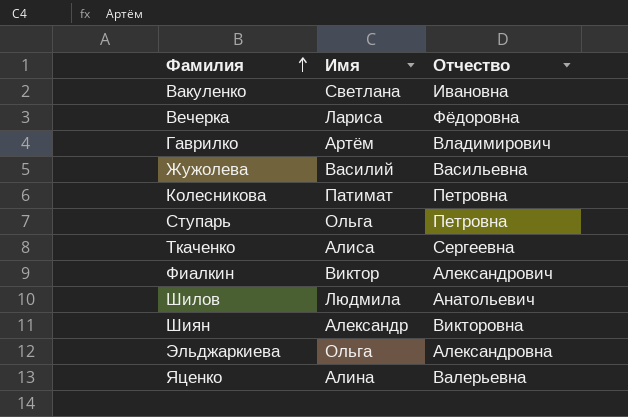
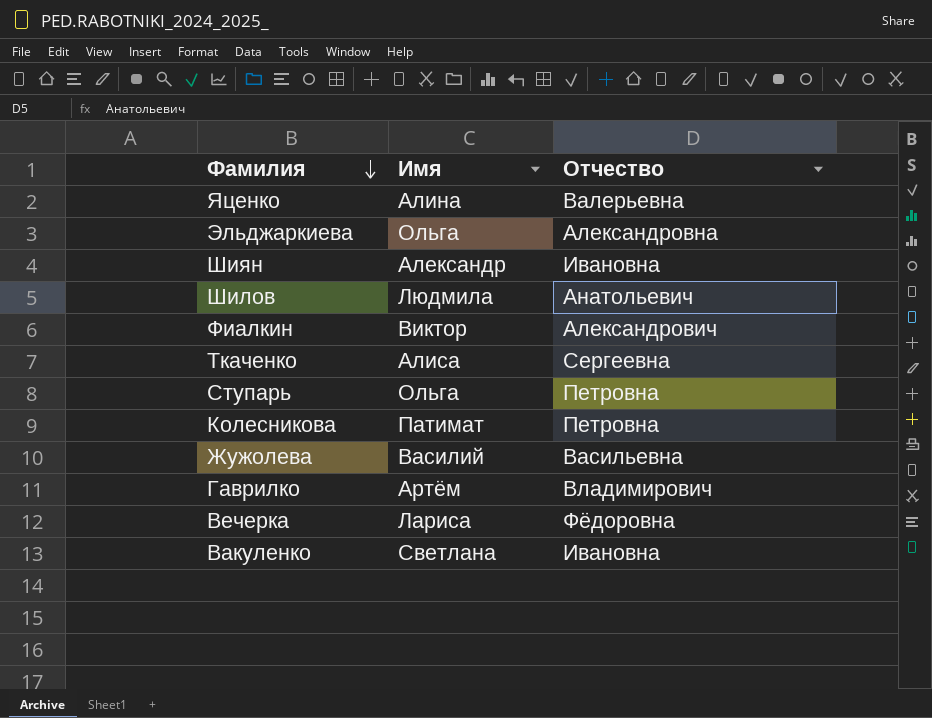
row order: Фамилия ascending -> Фамилия descending
Шиян | Отчество: Викторовна -> Ивановна

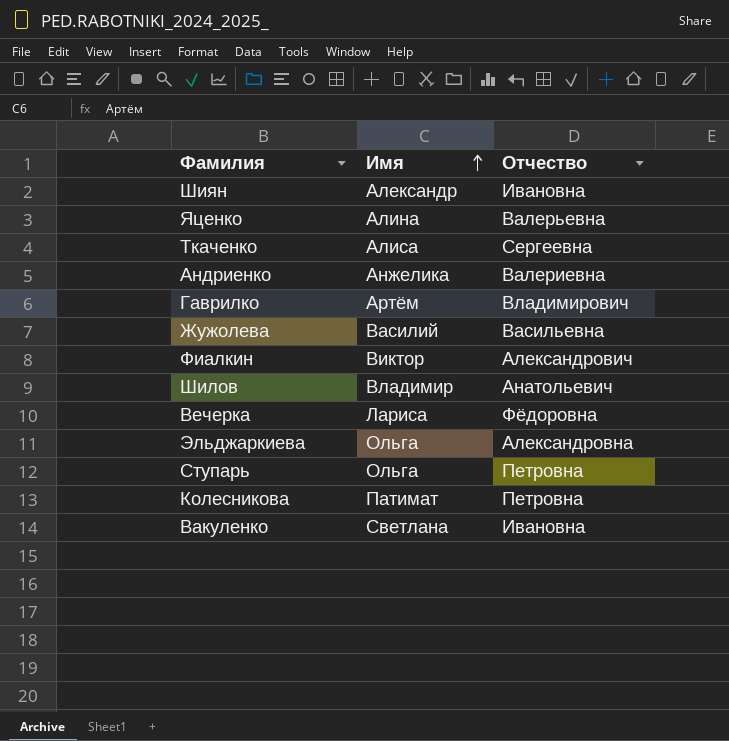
row order: Фамилия descending -> Имя ascending
row Андриенко: none -> Анжелика | Валериевна
Шилов | Имя: Людмила -> Владимир

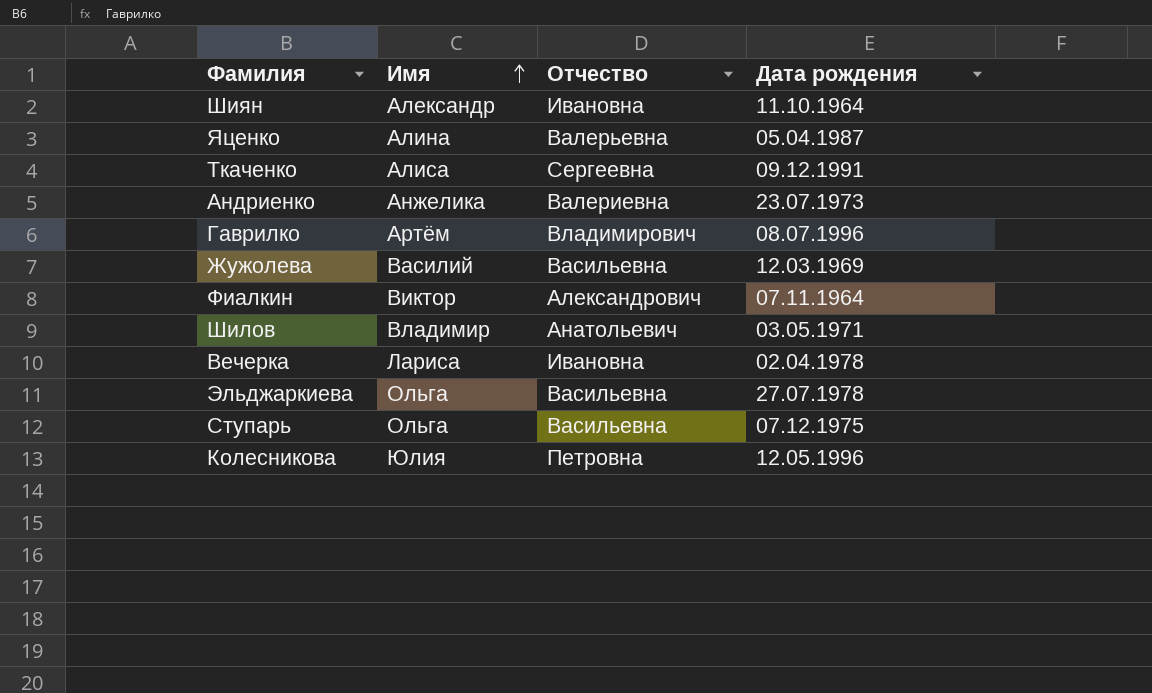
column Дата рождения | position: none -> 4
row Вакуленко: Светлана | Ивановна -> none
Вечерка | Отчество: Фёдоровна -> Ивановна
Эльджаркиева | Отчество: Александровна -> Васильевна
Ступарь | Отчество: Петровна -> Васильевна
Колесникова | Имя: Патимат -> Юлия

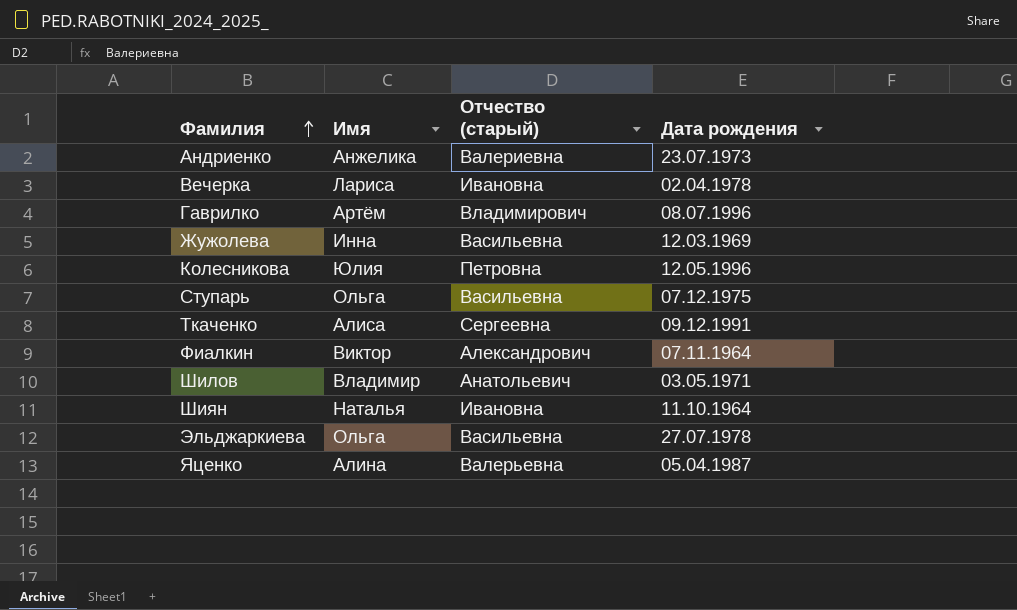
row order: Имя ascending -> Фамилия ascending
column name: Отчество -> Отчество (старый)
Жужолева | Имя: Василий -> Инна
Шиян | Имя: Александр -> Наталья

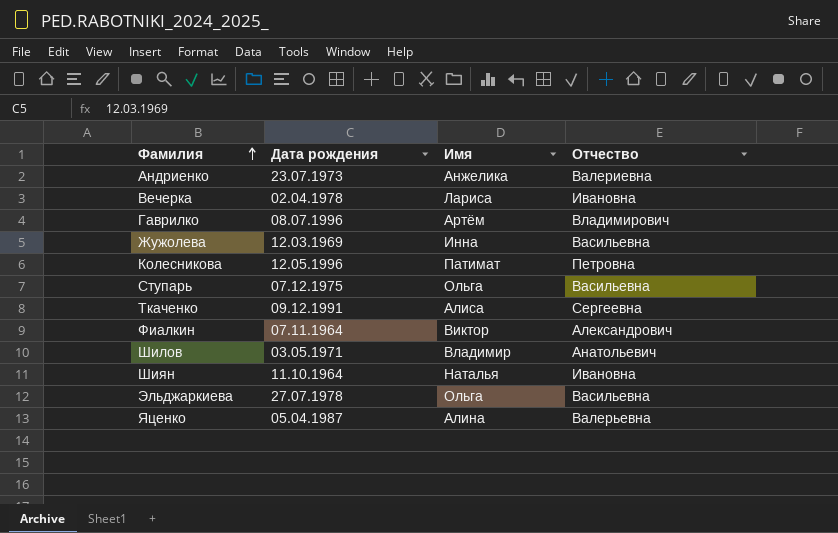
column Дата рождения | position: 4 -> 2
column name: Отчество (старый) -> Отчество
Колесникова | Имя: Юлия -> Патимат

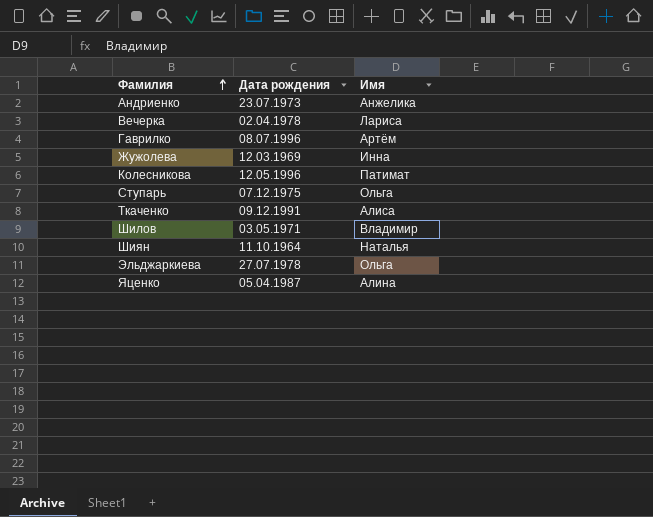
column Отчество | position: 4 -> none
row Фиалкин: 07.11.1964 | Виктор | Александрович -> none

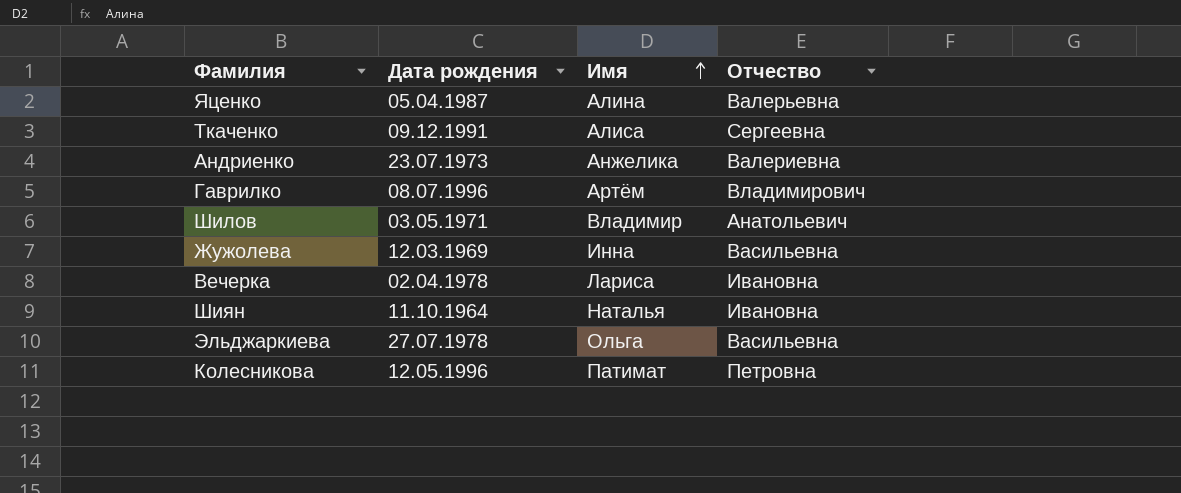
row order: Фамилия ascending -> Имя ascending
column Отчество | position: none -> 4
row Ступарь: 07.12.1975 | Ольга -> none

